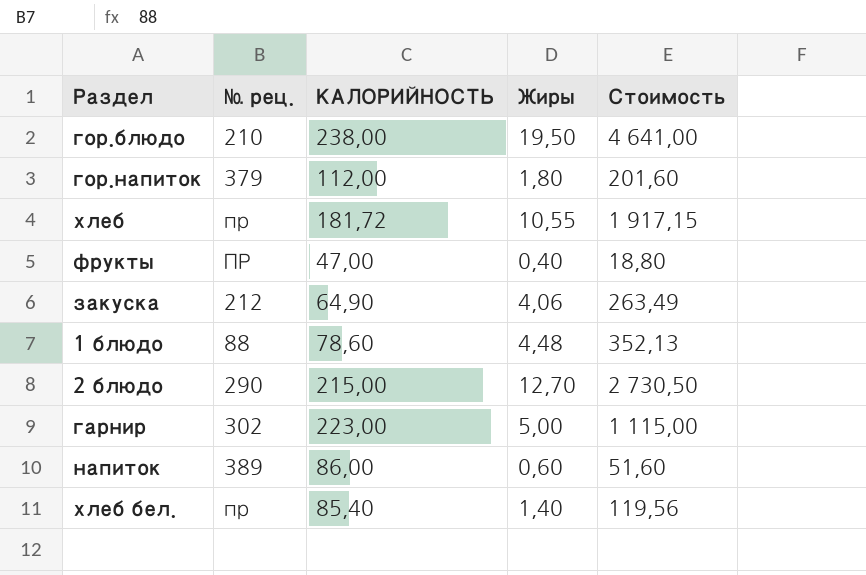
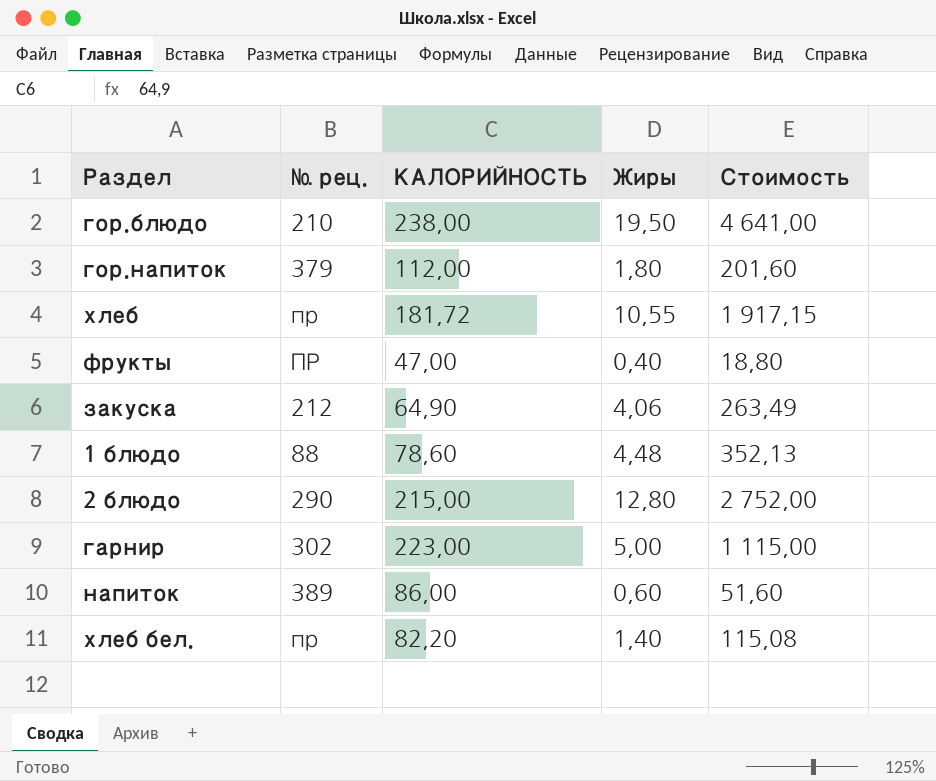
2 блюдо | Жиры: 12,70 -> 12,80
2 блюдо | Стоимость: 2 730,50 -> 2 752,00
хлеб бел. | КАЛОРИЙНОСТЬ: 85,40 -> 82,20
хлеб бел. | Стоимость: 119,56 -> 115,08

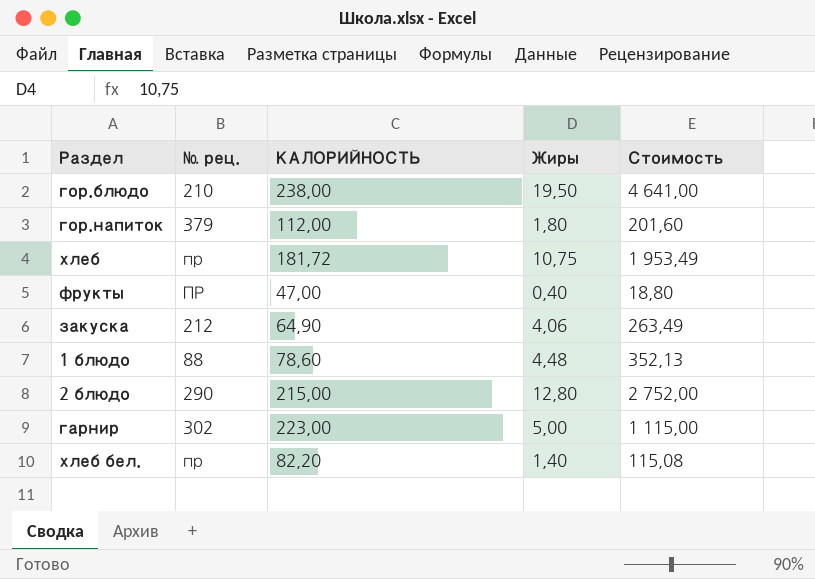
row напиток: 389 | 86,00 | 0,60 | 51,60 -> none
хлеб | Жиры: 10,55 -> 10,75
хлеб | Стоимость: 1 917,15 -> 1 953,49

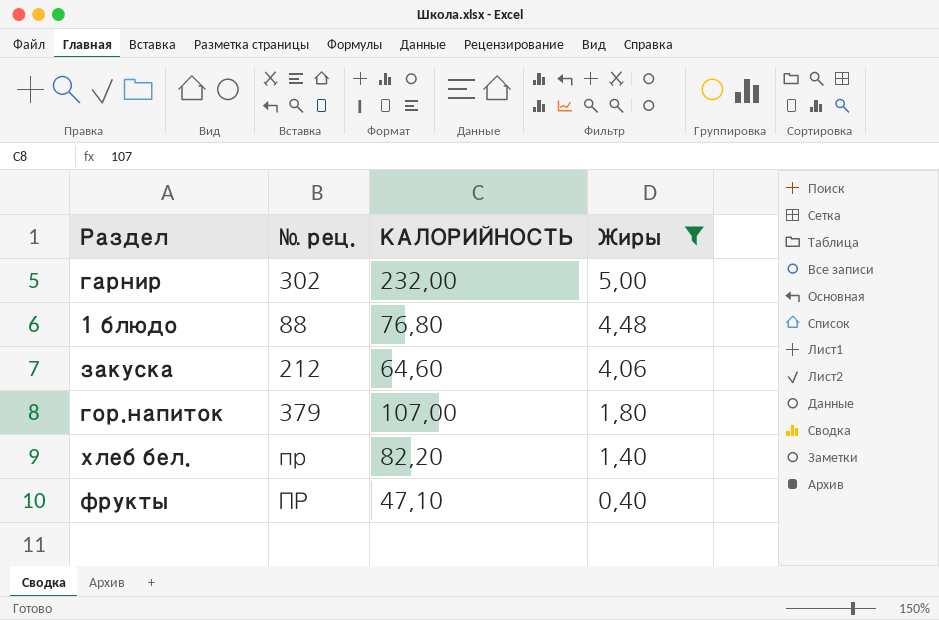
filter: none -> Жиры <= 5,00
row order: none -> Жиры descending
column Стоимость | formula: [КАЛОРИЙНОСТЬ] * [Жиры] -> none
гарнир | КАЛОРИЙНОСТЬ: 223,00 -> 232,00
1 блюдо | КАЛОРИЙНОСТЬ: 78,60 -> 76,80
закуска | КАЛОРИЙНОСТЬ: 64,90 -> 64,60
гор.напиток | КАЛОРИЙНОСТЬ: 112,00 -> 107,00
фрукты | КАЛОРИЙНОСТЬ: 47,00 -> 47,10

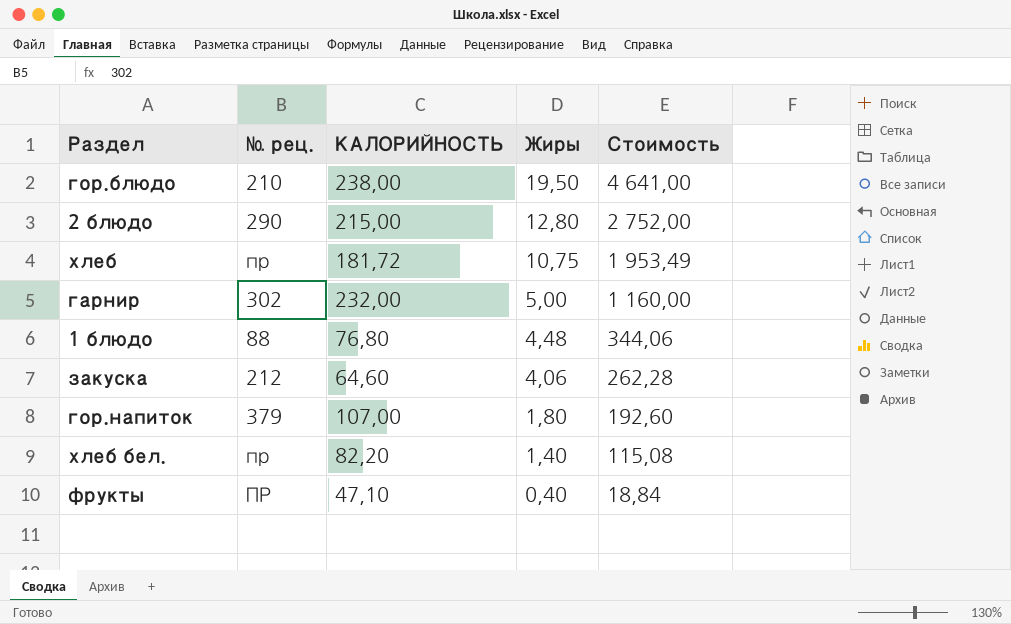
filter: Жиры <= 5,00 -> none
column Стоимость | formula: none -> [КАЛОРИЙНОСТЬ] * [Жиры]

